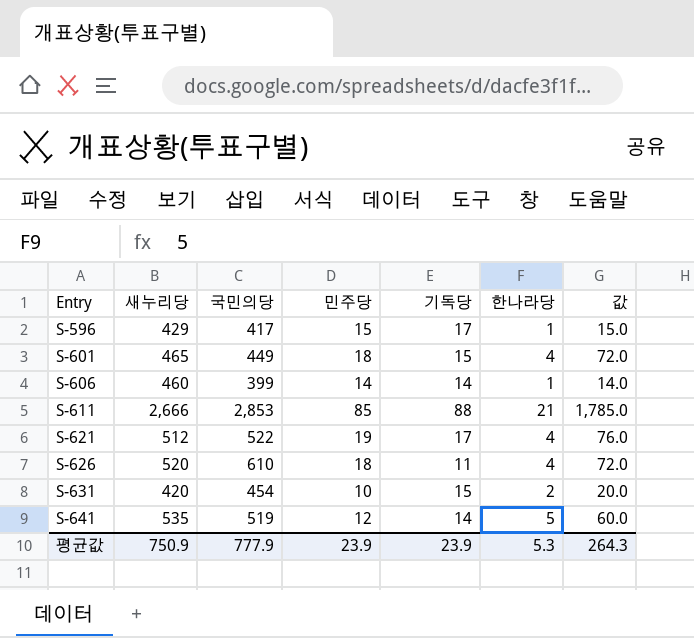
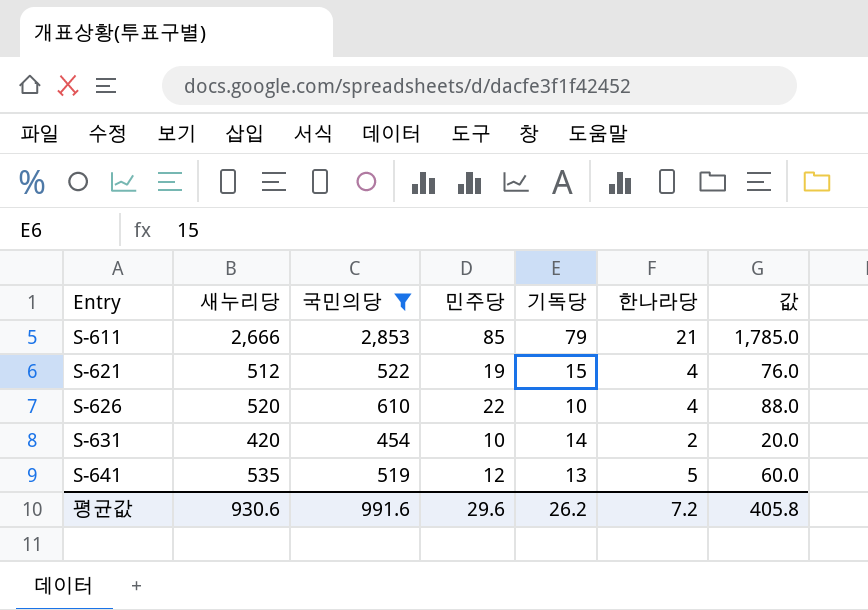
filter: none -> 국민의당 >= 454
S-611 | 기독당: 88 -> 79
S-621 | 기독당: 17 -> 15
S-626 | 민주당: 18 -> 22
S-626 | 기독당: 11 -> 10
S-626 | 값: 72.0 -> 88.0
S-631 | 기독당: 15 -> 14
S-641 | 기독당: 14 -> 13
평균값 | 새누리당: 750.9 -> 930.6
평균값 | 국민의당: 777.9 -> 991.6
평균값 | 민주당: 23.9 -> 29.6
평균값 | 기독당: 23.9 -> 26.2
평균값 | 한나라당: 5.3 -> 7.2
평균값 | 값: 264.3 -> 405.8

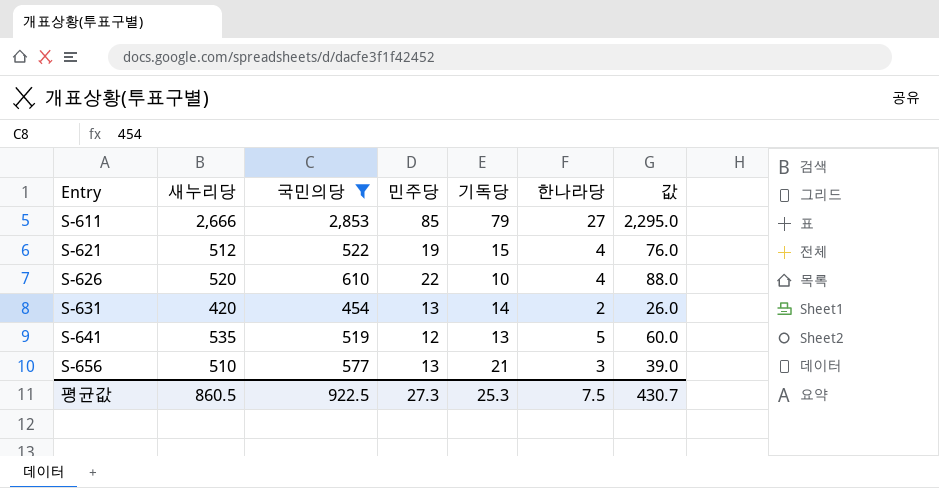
S-611 | 한나라당: 21 -> 27
S-611 | 값: 1,785.0 -> 2,295.0
S-631 | 민주당: 10 -> 13
S-631 | 값: 20.0 -> 26.0
row S-656: none -> 510 | 577 | 13 | 21 | 3 | 39.0
평균값 | 새누리당: 930.6 -> 860.5
평균값 | 국민의당: 991.6 -> 922.5
평균값 | 민주당: 29.6 -> 27.3
평균값 | 기독당: 26.2 -> 25.3
평균값 | 한나라당: 7.2 -> 7.5
평균값 | 값: 405.8 -> 430.7

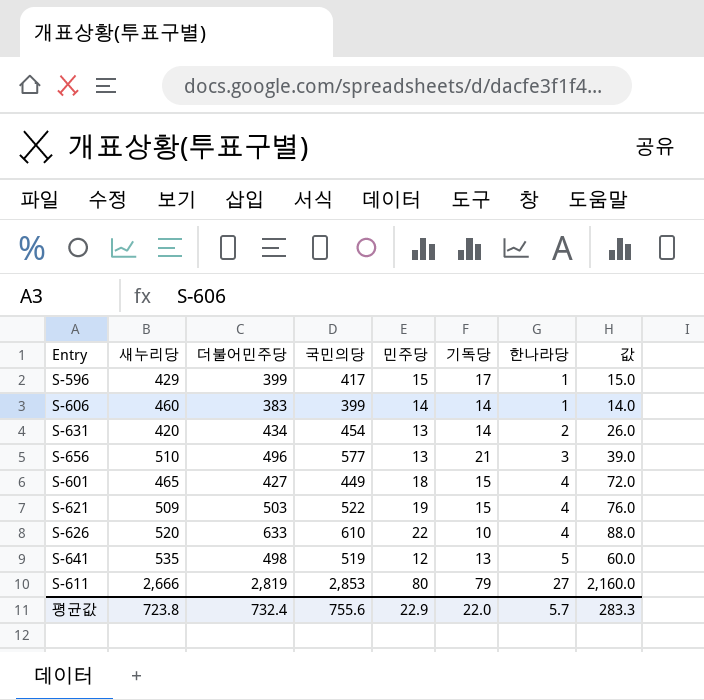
filter: 국민의당 >= 454 -> none
row order: Entry ascending -> 한나라당 ascending
column 더불어민주당 | position: none -> 3
S-621 | 새누리당: 512 -> 509
S-611 | 민주당: 85 -> 80
S-611 | 값: 2,295.0 -> 2,160.0
평균값 | 새누리당: 860.5 -> 723.8
평균값 | 국민의당: 922.5 -> 755.6
평균값 | 민주당: 27.3 -> 22.9
평균값 | 기독당: 25.3 -> 22.0
평균값 | 한나라당: 7.5 -> 5.7
평균값 | 값: 430.7 -> 283.3

